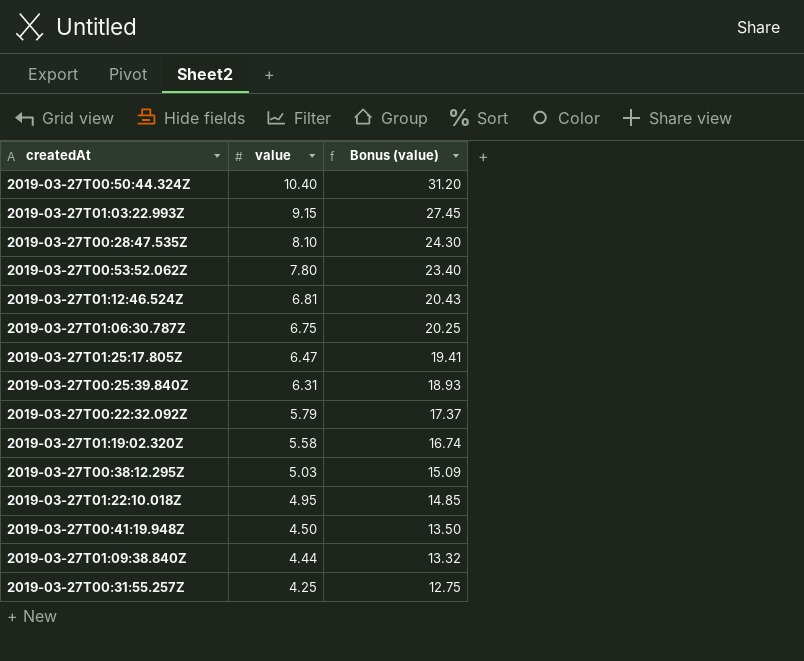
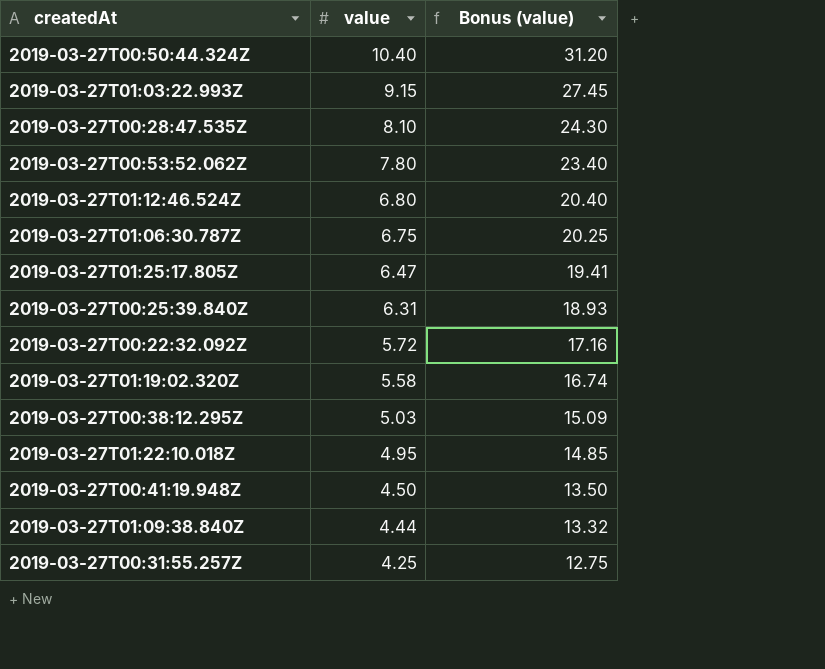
2019-03-27T01:12:46.524Z | value: 6.81 -> 6.80
2019-03-27T01:12:46.524Z | Bonus (value): 20.43 -> 20.40
2019-03-27T00:22:32.092Z | value: 5.79 -> 5.72
2019-03-27T00:22:32.092Z | Bonus (value): 17.37 -> 17.16

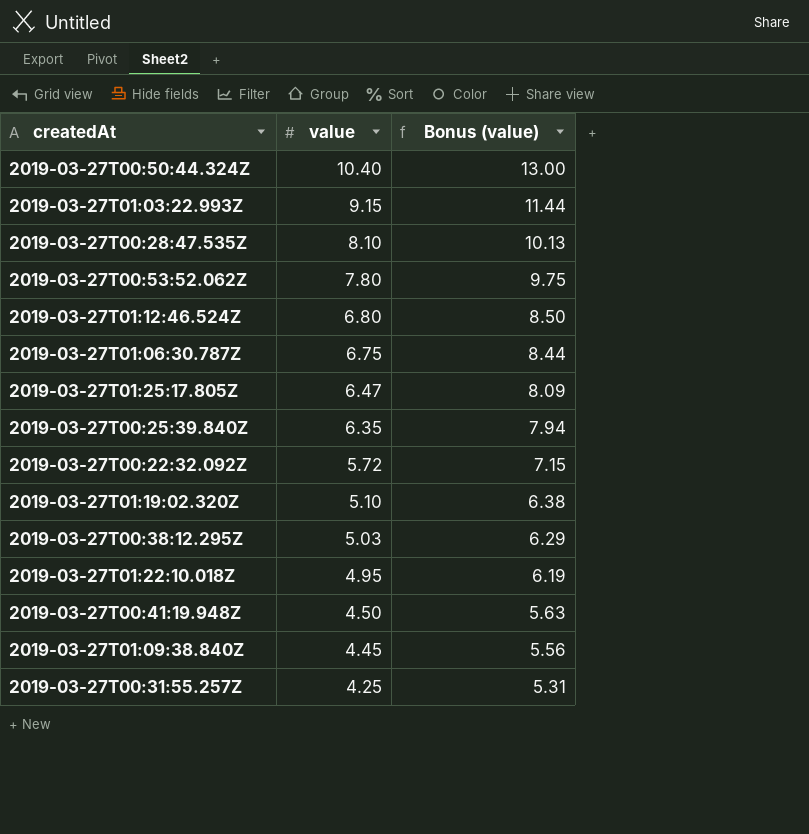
column Bonus (value) | formula: [value] * 3 -> [value] * 1.25
2019-03-27T00:25:39.840Z | value: 6.31 -> 6.35
2019-03-27T01:19:02.320Z | value: 5.58 -> 5.10
2019-03-27T01:09:38.840Z | value: 4.44 -> 4.45

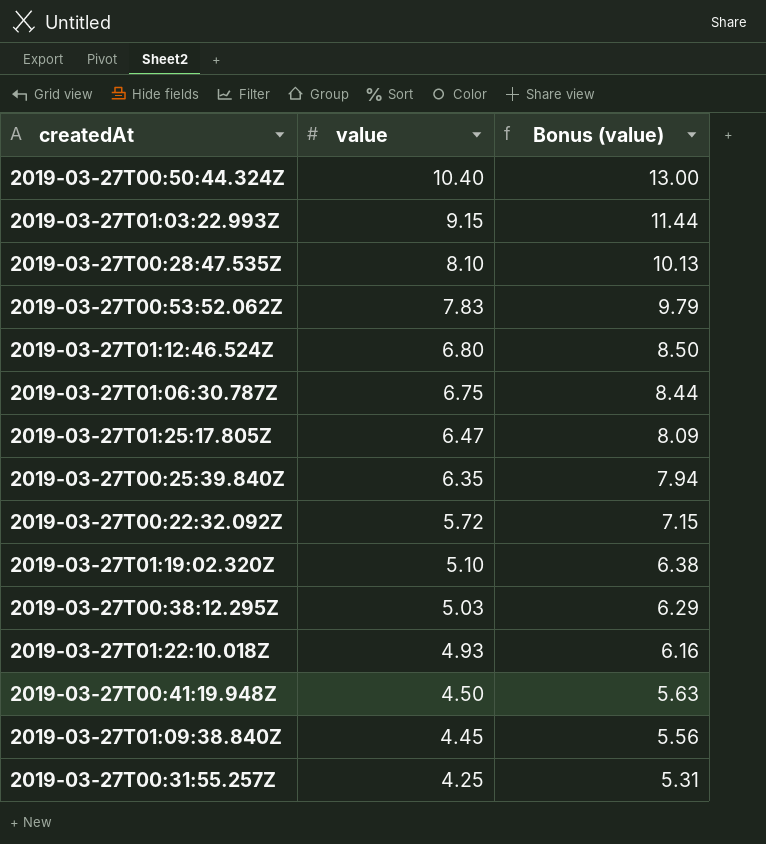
2019-03-27T00:53:52.062Z | value: 7.80 -> 7.83
2019-03-27T00:53:52.062Z | Bonus (value): 9.75 -> 9.79
2019-03-27T01:22:10.018Z | value: 4.95 -> 4.93
2019-03-27T01:22:10.018Z | Bonus (value): 6.19 -> 6.16

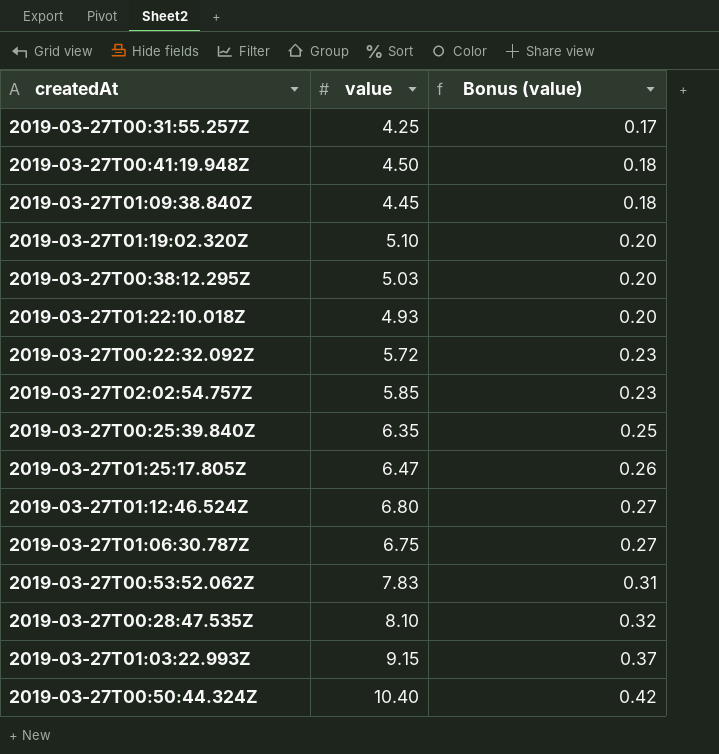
row order: value descending -> Bonus (value) ascending
column Bonus (value) | formula: [value] * 1.25 -> [value] * 0.04
row 2019-03-27T02:02:54.757Z: none -> 5.85 | 0.23

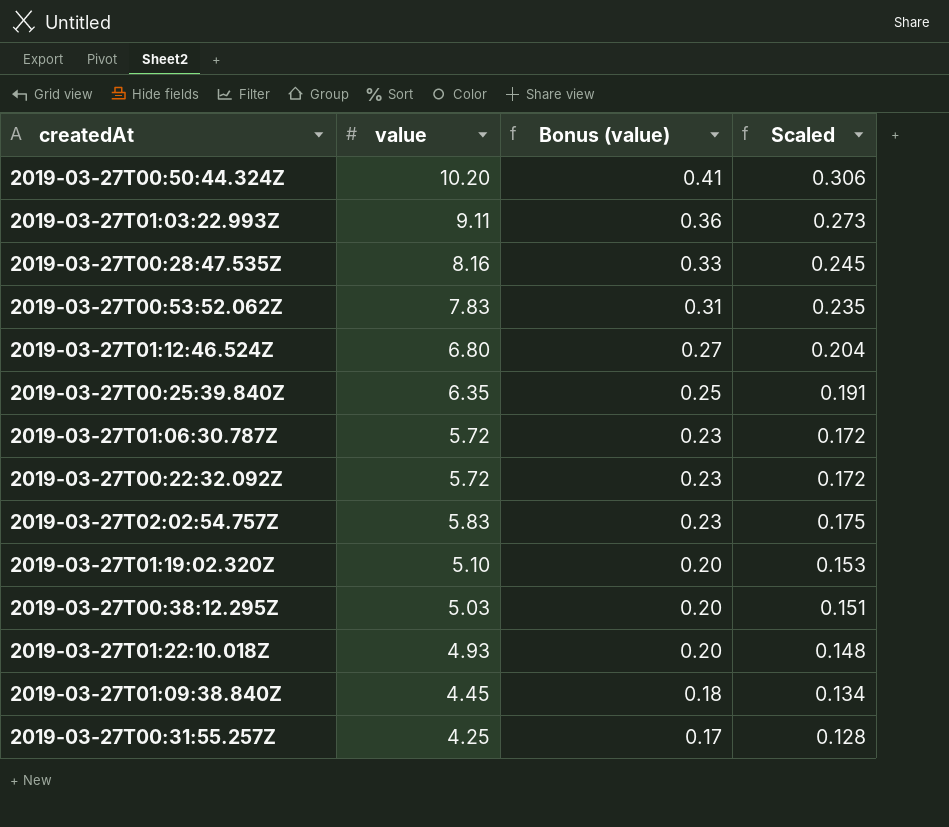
row order: Bonus (value) ascending -> Bonus (value) descending
column Scaled | formula: none -> [value] * 0.03
row 2019-03-27T00:41:19.948Z: 4.50 | 0.18 -> none
row 2019-03-27T01:25:17.805Z: 6.47 | 0.26 -> none
2019-03-27T00:50:44.324Z | value: 10.40 -> 10.20
2019-03-27T00:50:44.324Z | Bonus (value): 0.42 -> 0.41
2019-03-27T01:03:22.993Z | value: 9.15 -> 9.11
2019-03-27T01:03:22.993Z | Bonus (value): 0.37 -> 0.36
2019-03-27T00:28:47.535Z | value: 8.10 -> 8.16
2019-03-27T00:28:47.535Z | Bonus (value): 0.32 -> 0.33
2019-03-27T01:06:30.787Z | value: 6.75 -> 5.72
2019-03-27T01:06:30.787Z | Bonus (value): 0.27 -> 0.23
2019-03-27T02:02:54.757Z | value: 5.85 -> 5.83

